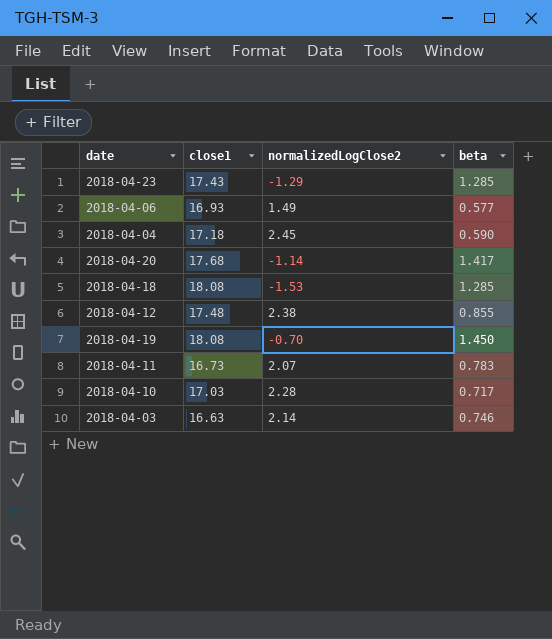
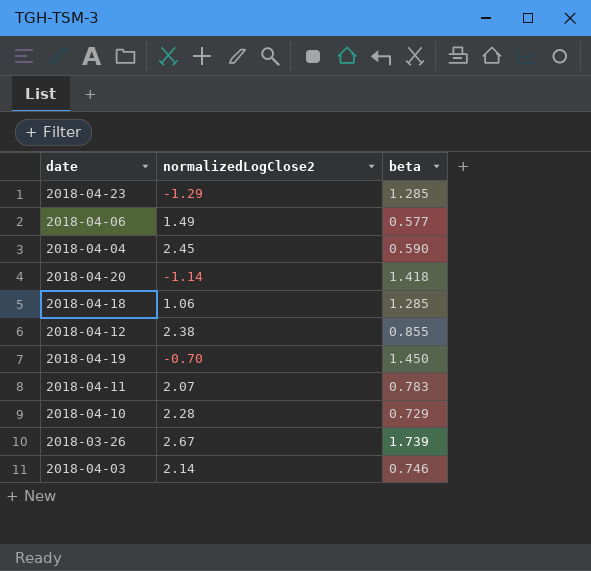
column close1 | position: 2 -> none
2018-04-20 | beta: 1.417 -> 1.418
2018-04-18 | normalizedLogClose2: -1.53 -> 1.06
2018-04-10 | beta: 0.717 -> 0.729
row 2018-03-26: none -> 2.67 | 1.739

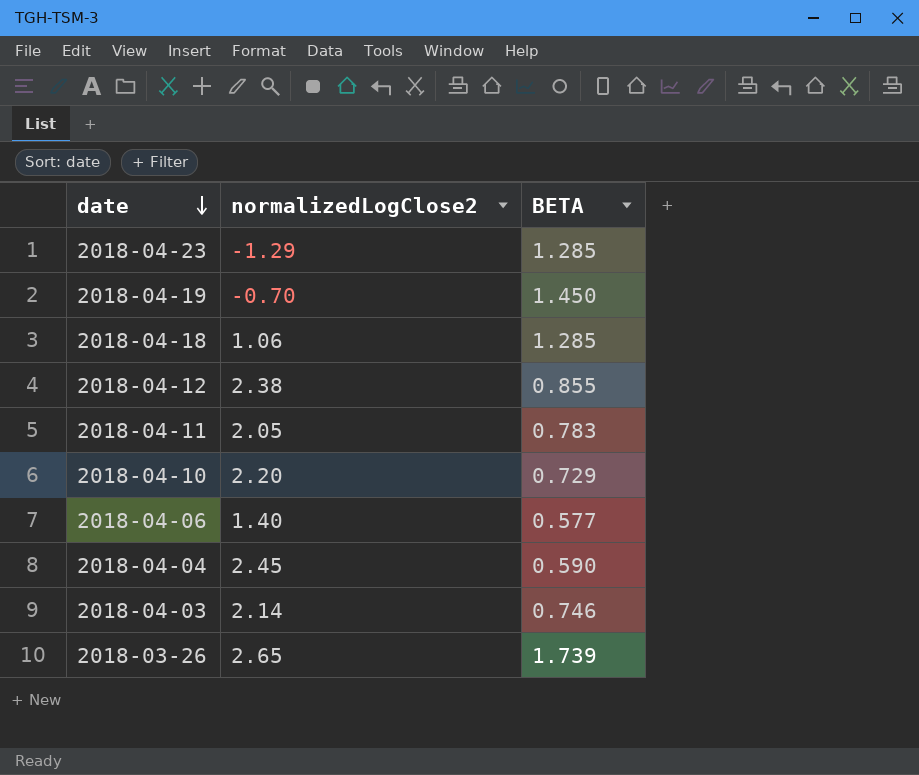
row order: none -> date descending
column name: beta -> BETA
row 2018-04-20: -1.14 | 1.418 -> none
2018-04-11 | normalizedLogClose2: 2.07 -> 2.05
2018-04-10 | normalizedLogClose2: 2.28 -> 2.20
2018-04-06 | normalizedLogClose2: 1.49 -> 1.40
2018-03-26 | normalizedLogClose2: 2.67 -> 2.65

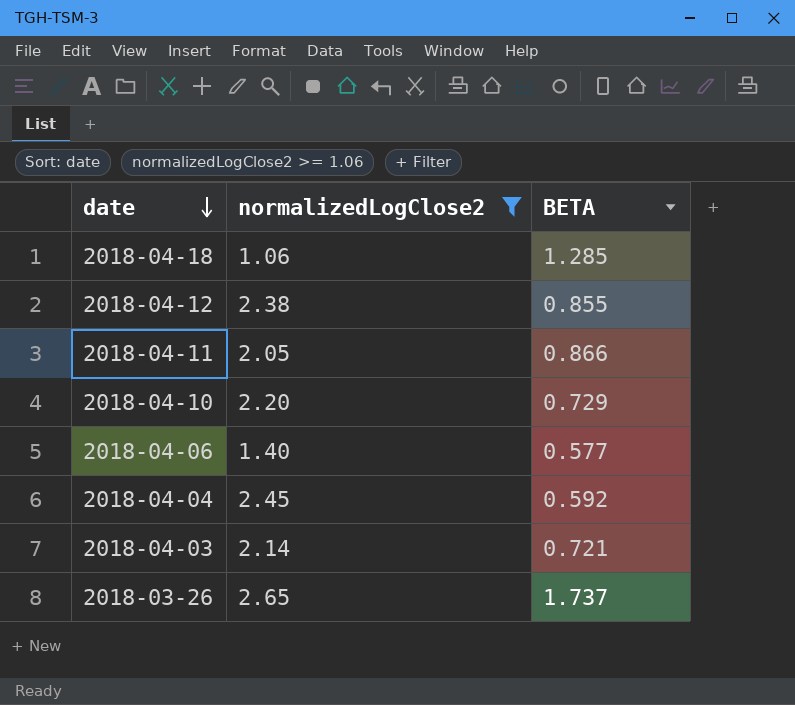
filter: none -> normalizedLogClose2 >= 1.06
2018-04-11 | BETA: 0.783 -> 0.866
2018-04-04 | BETA: 0.590 -> 0.592
2018-04-03 | BETA: 0.746 -> 0.721
2018-03-26 | BETA: 1.739 -> 1.737

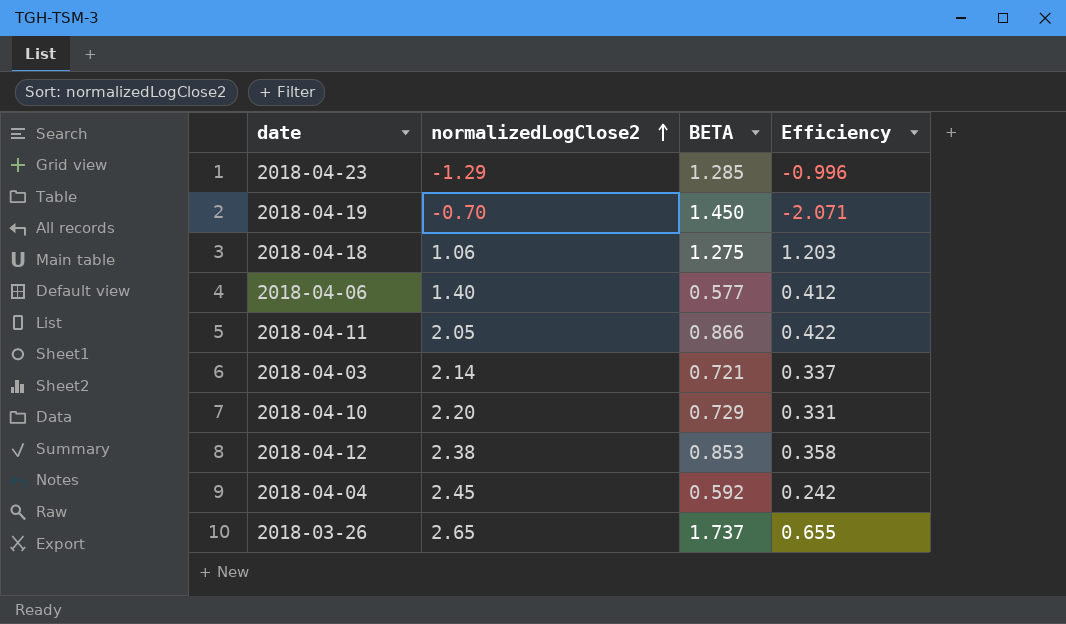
filter: normalizedLogClose2 >= 1.06 -> none
row order: date descending -> normalizedLogClose2 ascending
column Efficiency | formula: none -> [BETA] / [normalizedLogClose2]
2018-04-18 | BETA: 1.285 -> 1.275
2018-04-12 | BETA: 0.855 -> 0.853

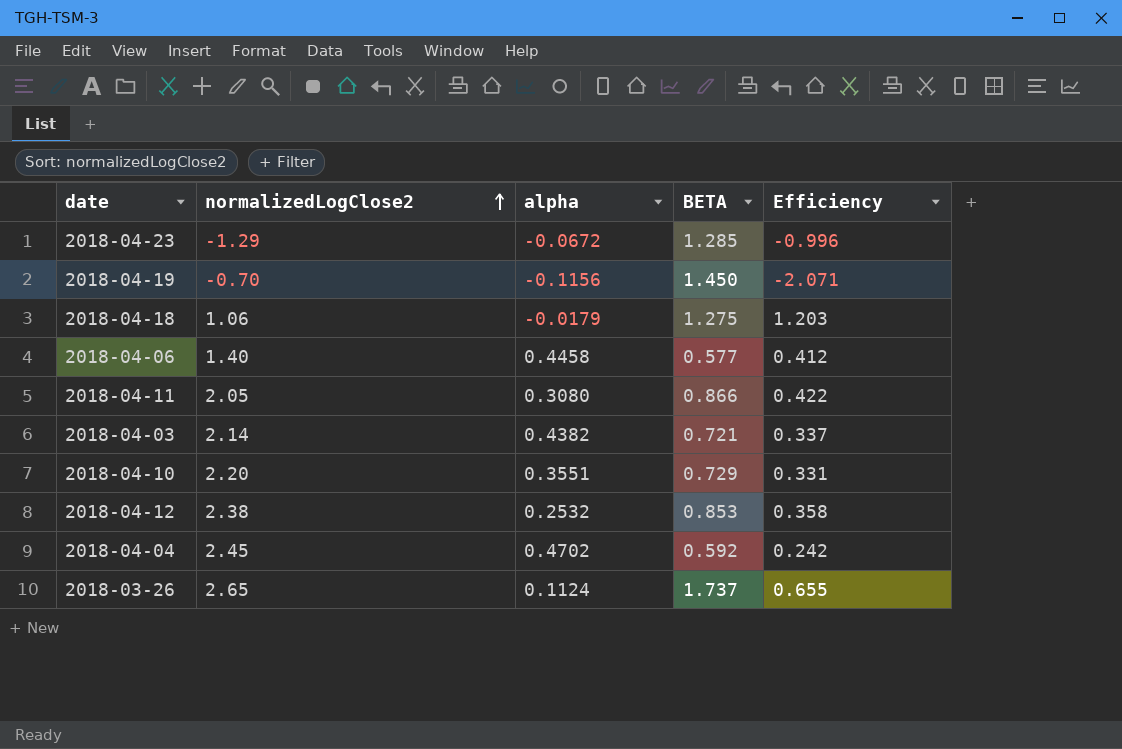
column alpha | position: none -> 3

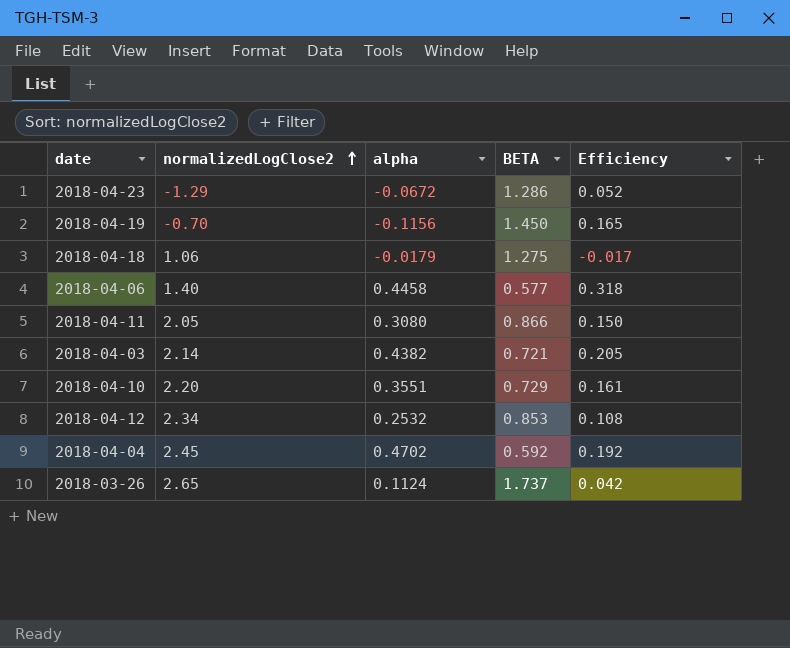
column Efficiency | formula: [BETA] / [normalizedLogClose2] -> [alpha] / [normalizedLogClose2]
2018-04-23 | BETA: 1.285 -> 1.286
2018-04-12 | normalizedLogClose2: 2.38 -> 2.34

